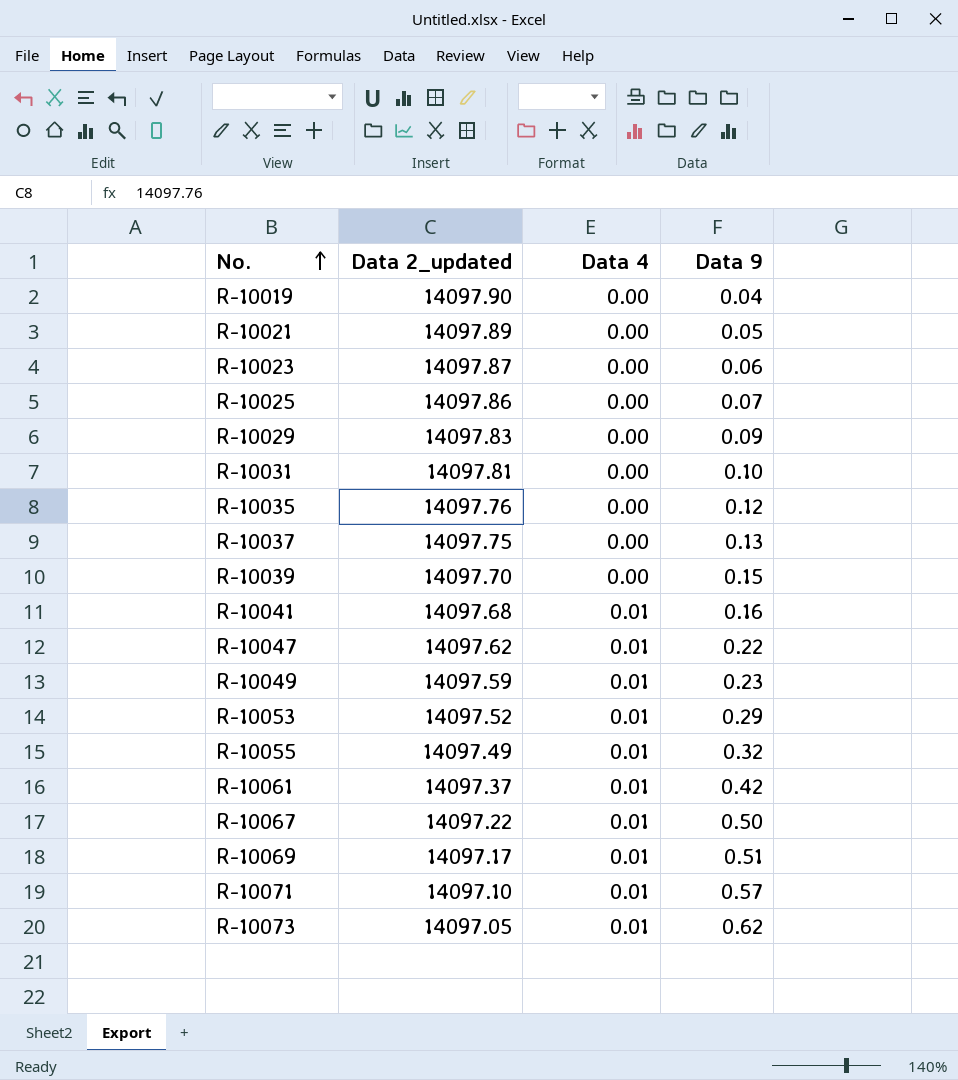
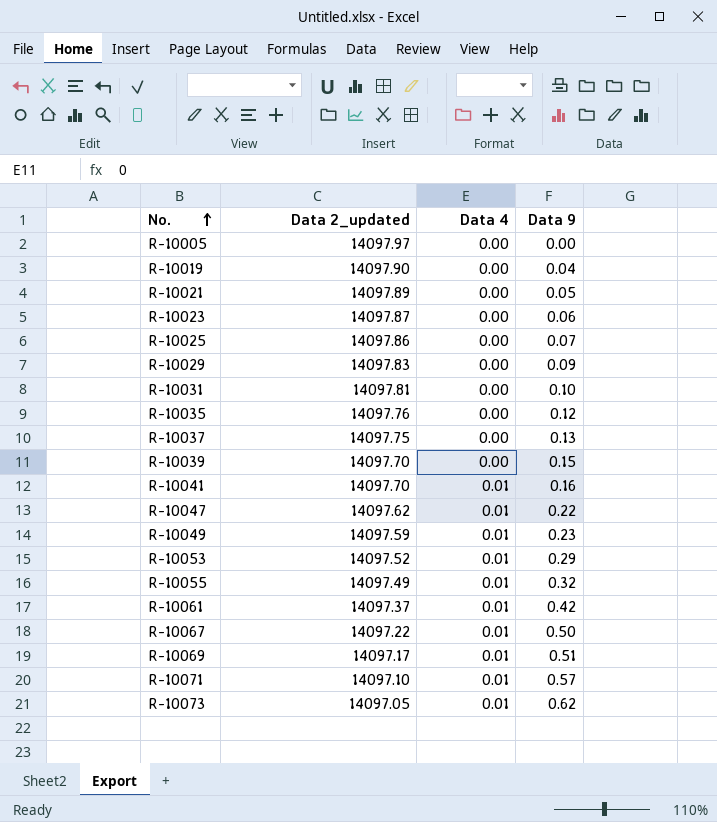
row R-10005: none -> 14097.97 | 0.00 | 0.00
R-10041 | Data 2_updated: 14097.68 -> 14097.70

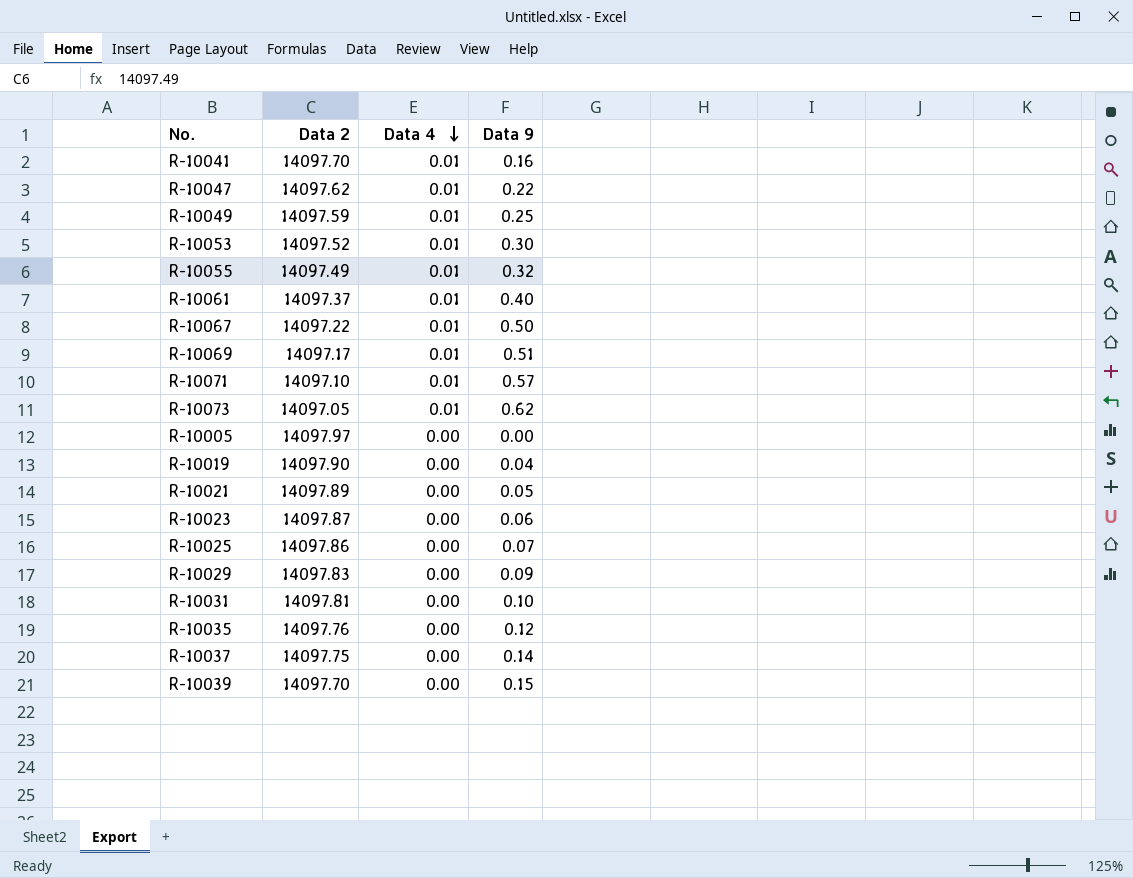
row order: No. ascending -> Data 4 descending
column name: Data 2_updated -> Data 2
R-10049 | Data 9: 0.23 -> 0.25
R-10053 | Data 9: 0.29 -> 0.30
R-10061 | Data 9: 0.42 -> 0.40
R-10037 | Data 9: 0.13 -> 0.14

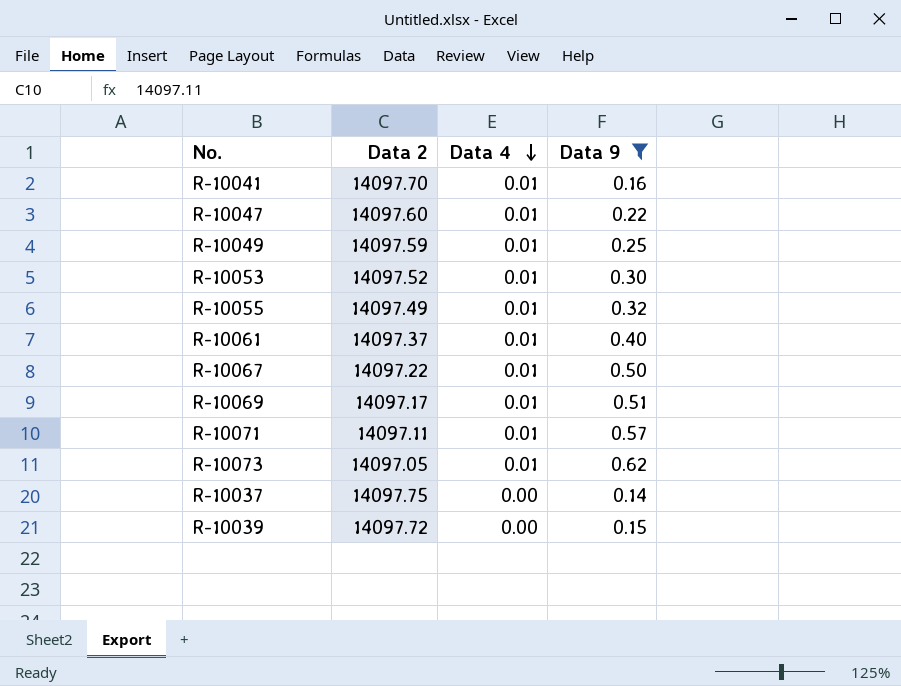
filter: none -> Data 9 >= 0.14
R-10047 | Data 2: 14097.62 -> 14097.60
R-10071 | Data 2: 14097.10 -> 14097.11
R-10039 | Data 2: 14097.70 -> 14097.72

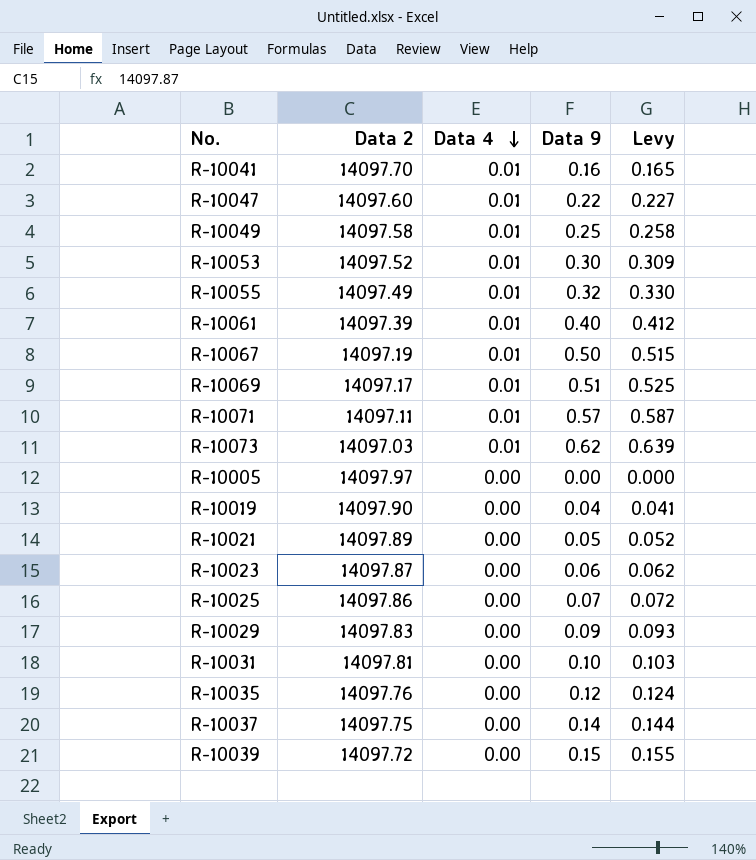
filter: Data 9 >= 0.14 -> none
column Levy | formula: none -> [Data 9] * 1.03
R-10049 | Data 2: 14097.59 -> 14097.58
R-10061 | Data 2: 14097.37 -> 14097.39
R-10067 | Data 2: 14097.22 -> 14097.19
R-10073 | Data 2: 14097.05 -> 14097.03

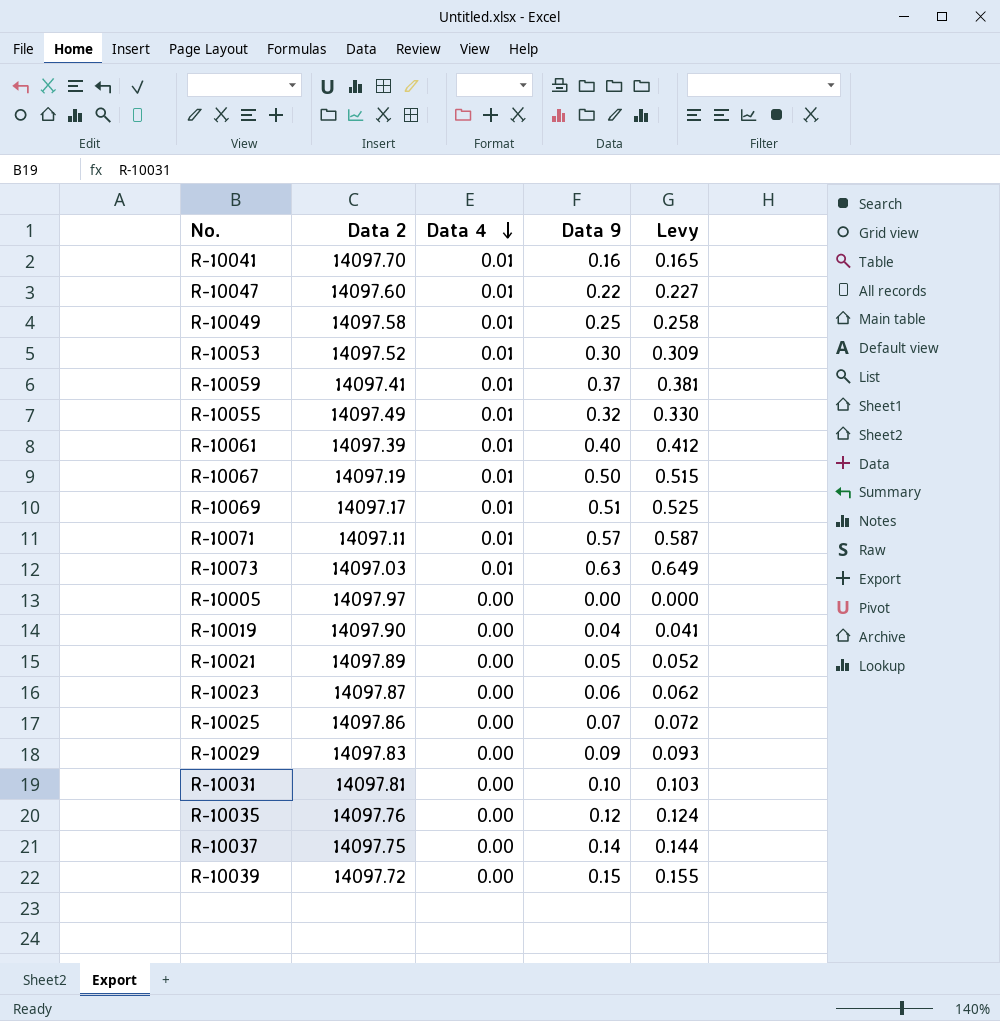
row R-10059: none -> 14097.41 | 0.01 | 0.37 | 0.381
R-10073 | Data 9: 0.62 -> 0.63
R-10073 | Levy: 0.639 -> 0.649

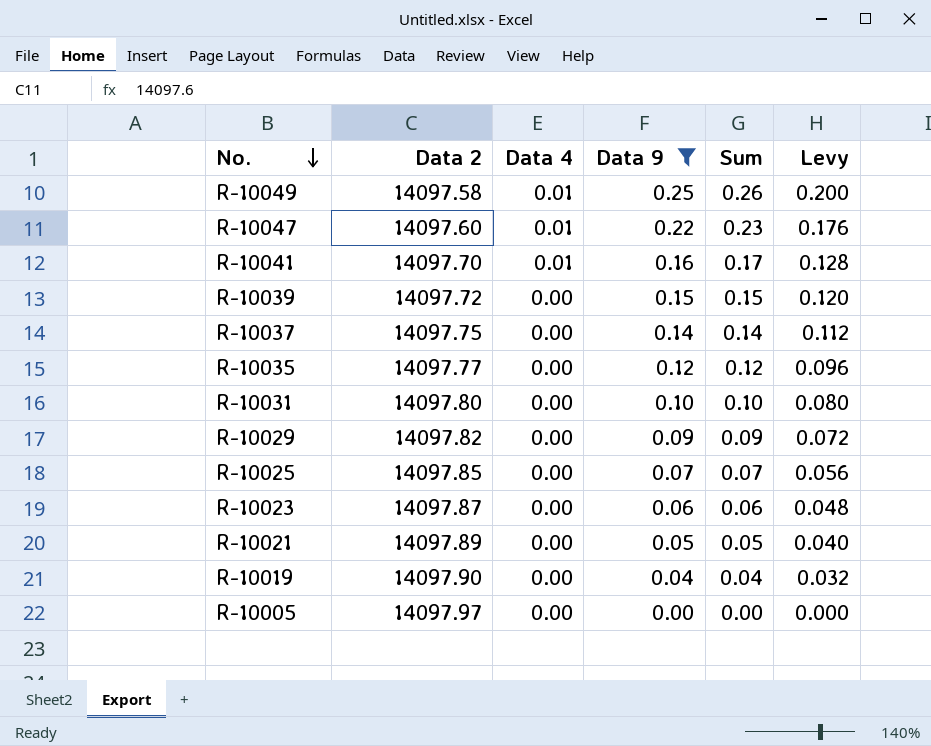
filter: none -> Data 9 <= 0.25
row order: Data 4 descending -> No. descending
column Sum | formula: none -> [Data 4] + [Data 9]
column Levy | formula: [Data 9] * 1.03 -> [Data 9] * 0.8
R-10035 | Data 2: 14097.76 -> 14097.77
R-10031 | Data 2: 14097.81 -> 14097.80
R-10029 | Data 2: 14097.83 -> 14097.82
R-10025 | Data 2: 14097.86 -> 14097.85

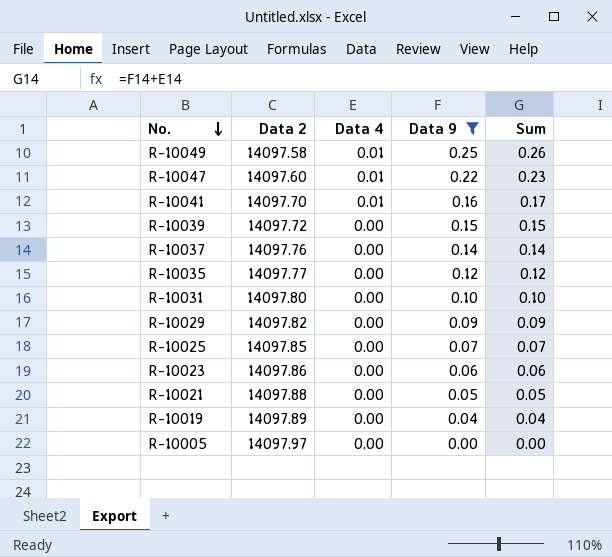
column Levy | formula: [Data 9] * 0.8 -> none
R-10037 | Data 2: 14097.75 -> 14097.76
R-10023 | Data 2: 14097.87 -> 14097.86
R-10021 | Data 2: 14097.89 -> 14097.88
R-10019 | Data 2: 14097.90 -> 14097.89

